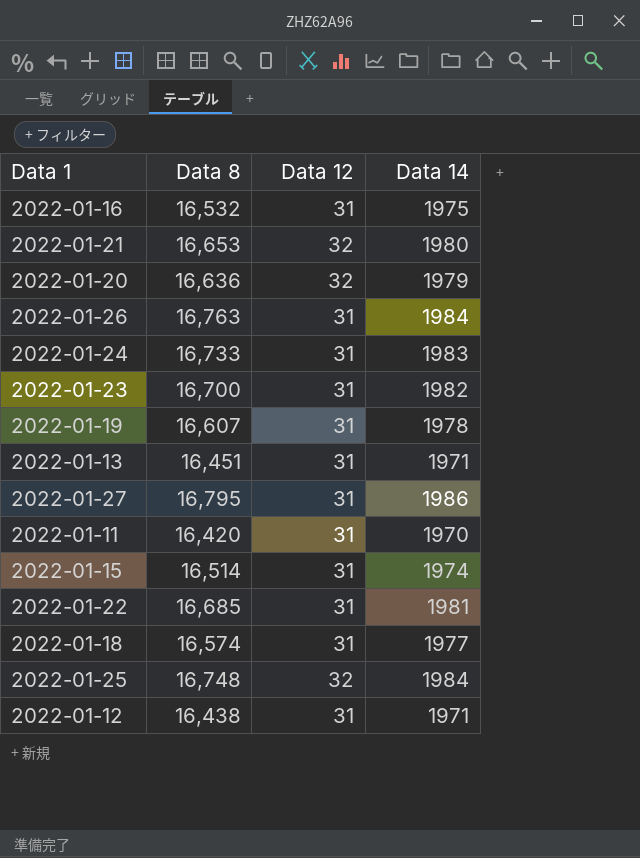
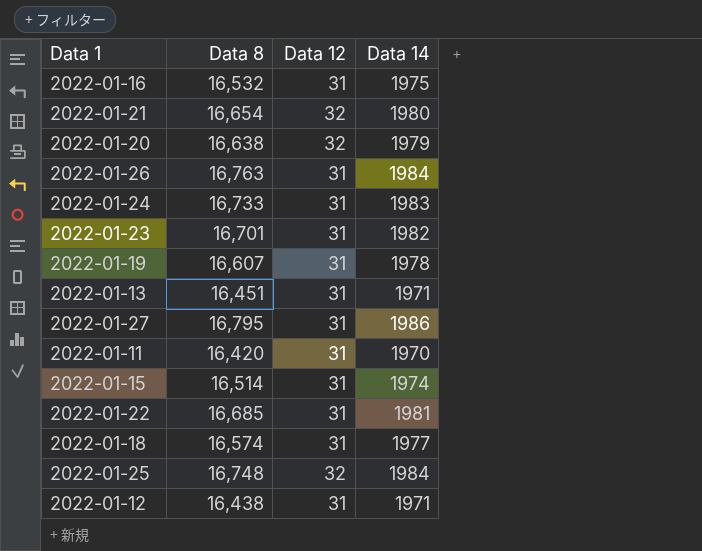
2022-01-21 | Data 8: 16,653 -> 16,654
2022-01-20 | Data 8: 16,636 -> 16,638
2022-01-23 | Data 8: 16,700 -> 16,701

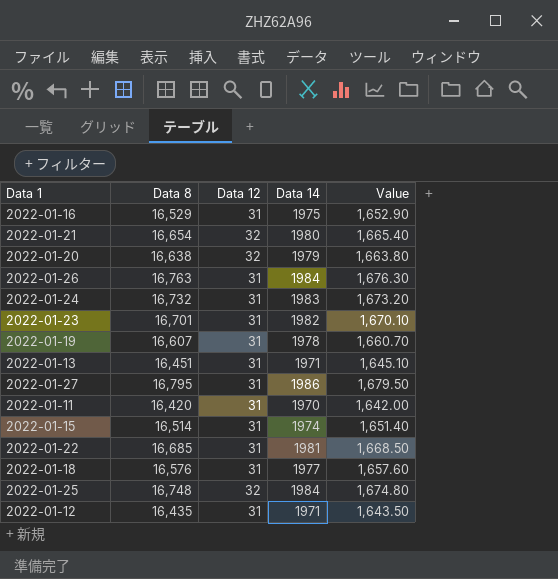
column Value | formula: none -> [Data 8] * 0.1
2022-01-16 | Data 8: 16,532 -> 16,529
2022-01-24 | Data 8: 16,733 -> 16,732
2022-01-18 | Data 8: 16,574 -> 16,576
2022-01-12 | Data 8: 16,438 -> 16,435

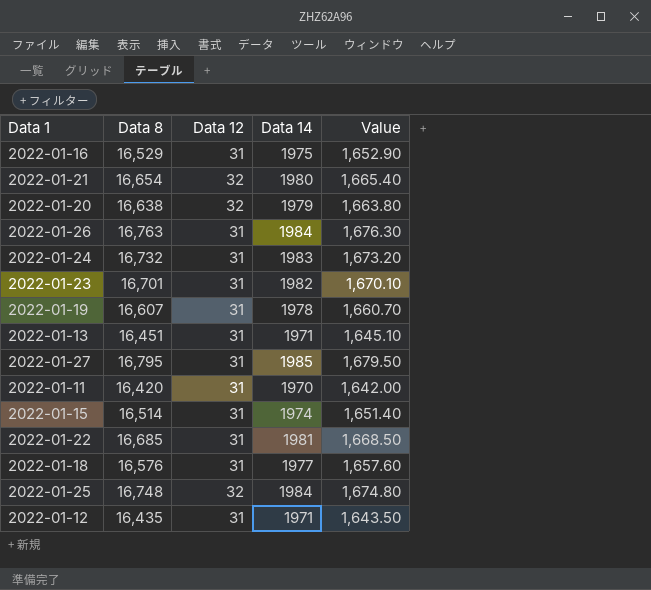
2022-01-27 | Data 14: 1986 -> 1985

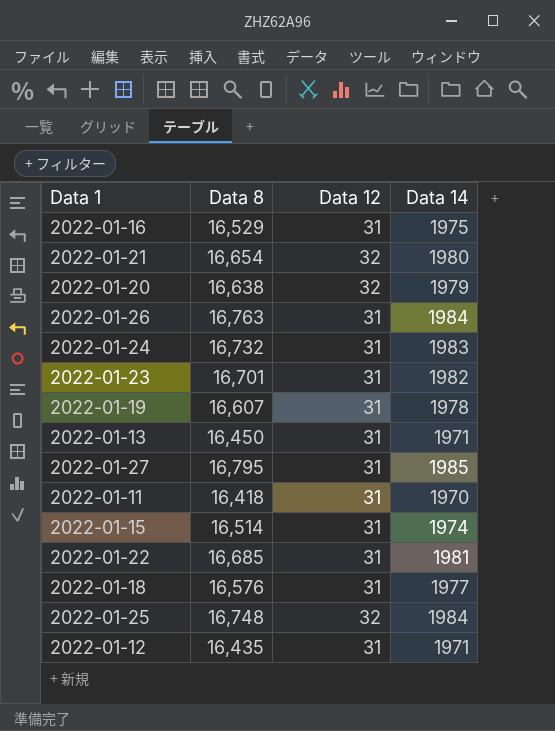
column Value | formula: [Data 8] * 0.1 -> none
2022-01-13 | Data 8: 16,451 -> 16,450
2022-01-11 | Data 8: 16,420 -> 16,418

